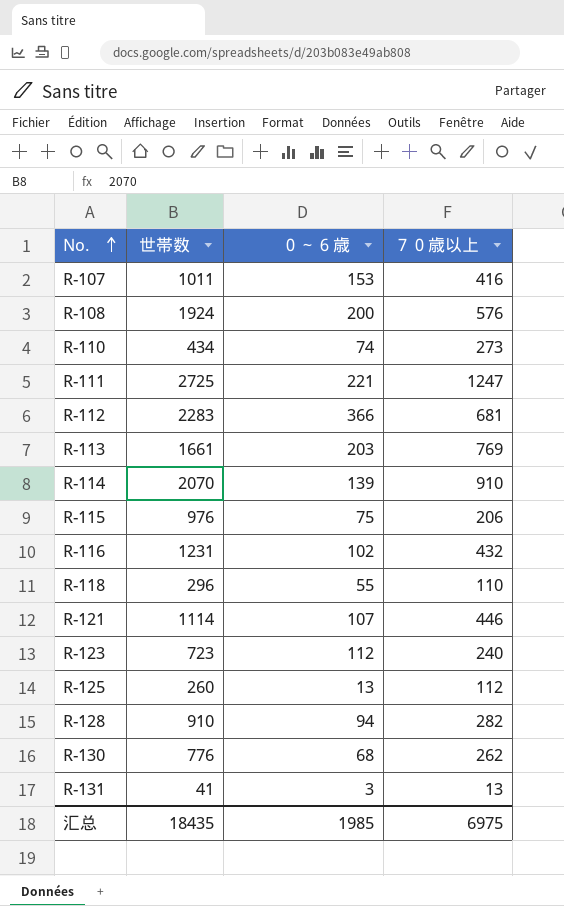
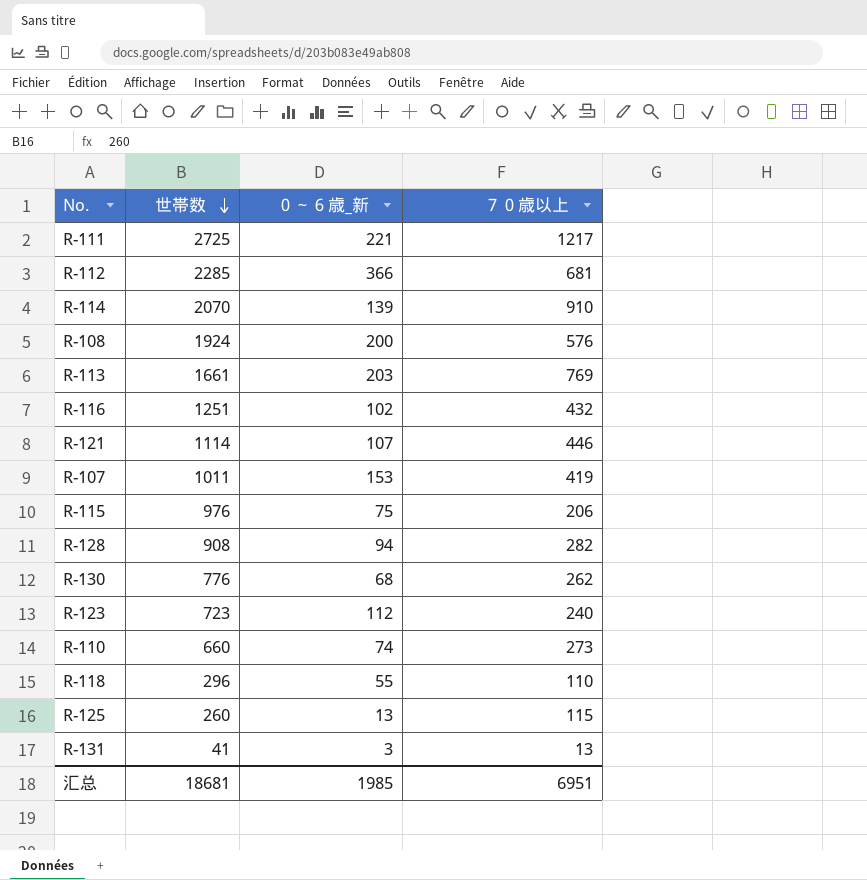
row order: No. ascending -> 世帯数 descending
column name: ０～６歳 -> ０～６歳_新
R-111 | ７０歳以上: 1247 -> 1217
R-112 | 世帯数: 2283 -> 2285
R-116 | 世帯数: 1231 -> 1251
R-107 | ７０歳以上: 416 -> 419
R-128 | 世帯数: 910 -> 908
R-110 | 世帯数: 434 -> 660
R-125 | ７０歳以上: 112 -> 115
汇总 | 世帯数: 18435 -> 18681
汇总 | ７０歳以上: 6975 -> 6951

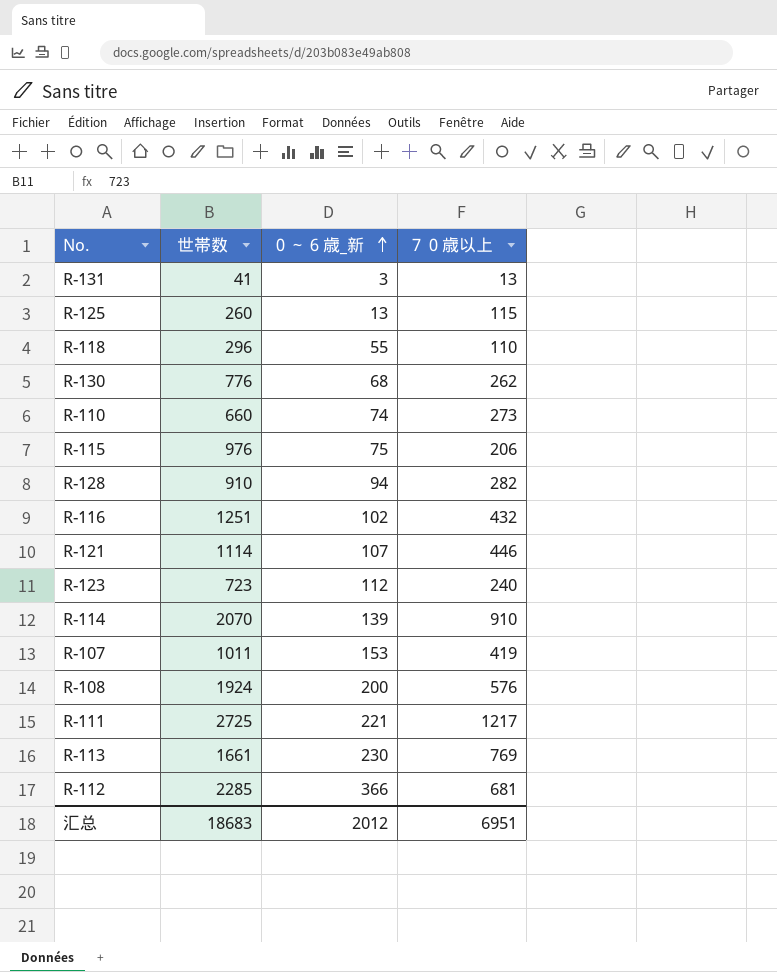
row order: 世帯数 descending -> ０～６歳_新 ascending
R-128 | 世帯数: 908 -> 910
R-113 | ０～６歳_新: 203 -> 230
汇总 | 世帯数: 18681 -> 18683
汇总 | ０～６歳_新: 1985 -> 2012

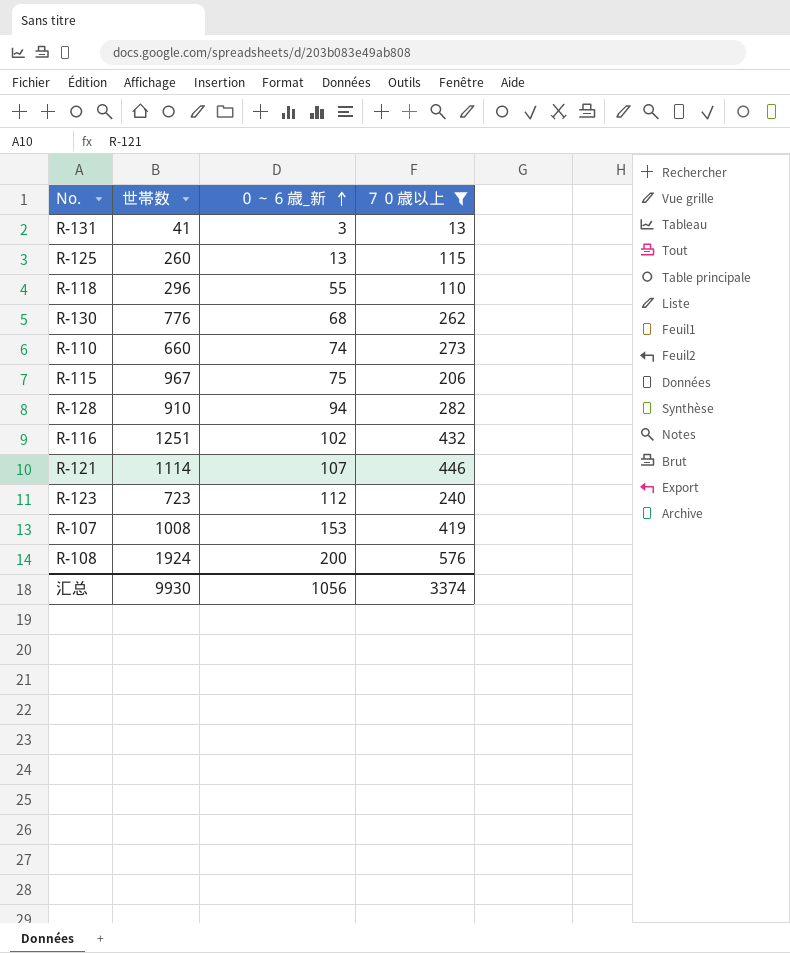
filter: none -> ７０歳以上 <= 576
R-115 | 世帯数: 976 -> 967
R-107 | 世帯数: 1011 -> 1008
汇总 | 世帯数: 18683 -> 9930
汇总 | ０～６歳_新: 2012 -> 1056
汇总 | ７０歳以上: 6951 -> 3374

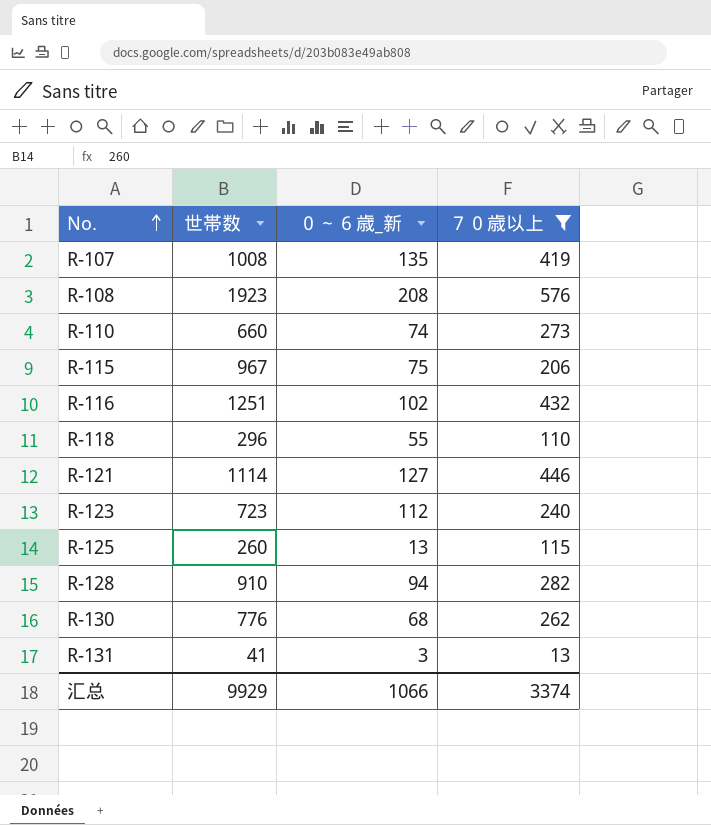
row order: ０～６歳_新 ascending -> No. ascending
R-107 | ０～６歳_新: 153 -> 135
R-108 | 世帯数: 1924 -> 1923
R-108 | ０～６歳_新: 200 -> 208
R-121 | ０～６歳_新: 107 -> 127
汇总 | 世帯数: 9930 -> 9929
汇总 | ０～６歳_新: 1056 -> 1066

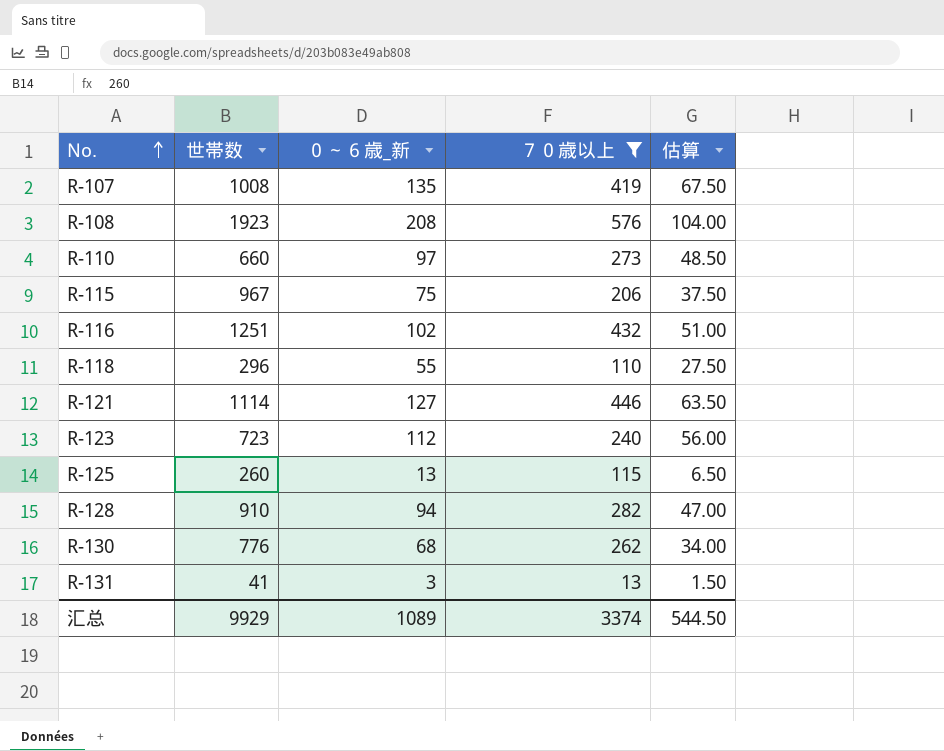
column 估算 | formula: none -> [０～６歳_新] * 0.5
R-110 | ０～６歳_新: 74 -> 97
汇总 | ０～６歳_新: 1066 -> 1089

